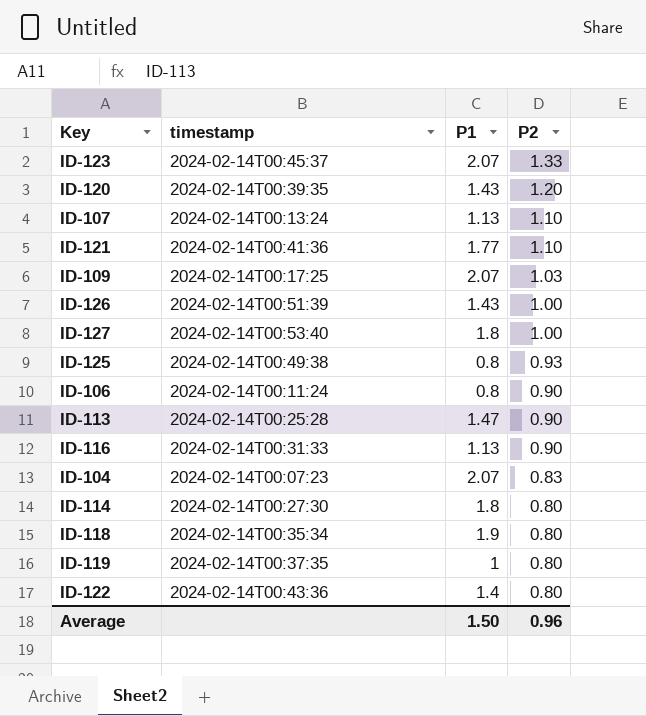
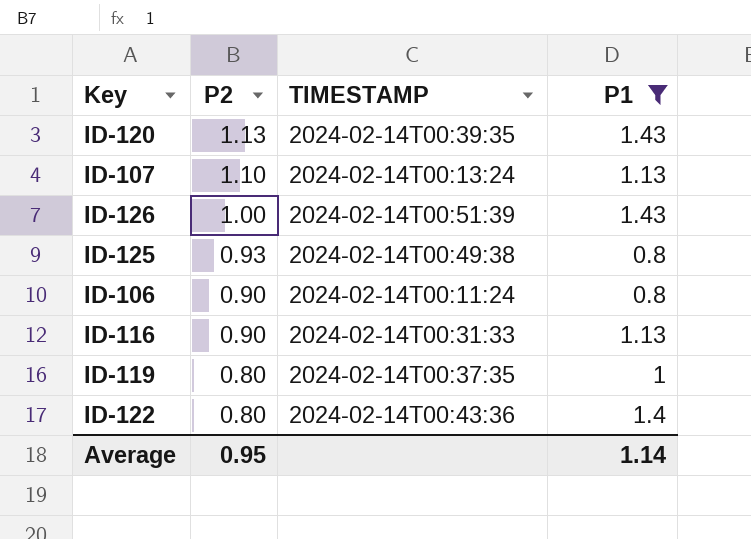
filter: none -> P1 <= 1.43
column P2 | position: 4 -> 2
column name: timestamp -> TIMESTAMP
ID-120 | P2: 1.20 -> 1.13
Average | P2: 0.96 -> 0.95
Average | P1: 1.50 -> 1.14

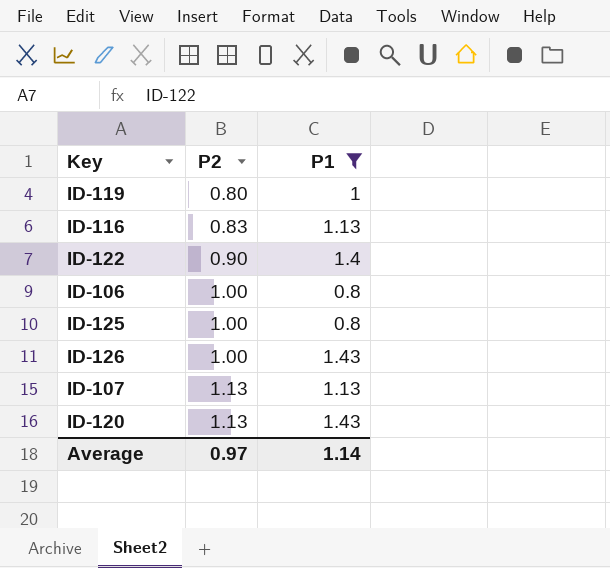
row order: P2 descending -> P2 ascending
column TIMESTAMP | position: 3 -> none
ID-116 | P2: 0.90 -> 0.83
ID-122 | P2: 0.80 -> 0.90
ID-106 | P2: 0.90 -> 1.00
ID-125 | P2: 0.93 -> 1.00
ID-107 | P2: 1.10 -> 1.13
Average | P2: 0.95 -> 0.97

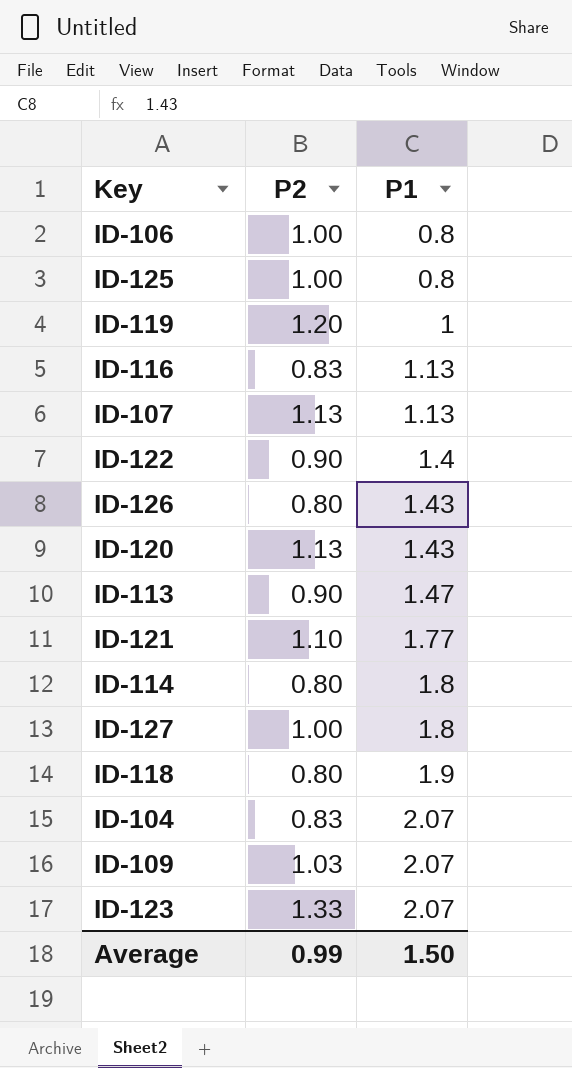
filter: P1 <= 1.43 -> none
row order: P2 ascending -> P1 ascending
ID-119 | P2: 0.80 -> 1.20
ID-126 | P2: 1.00 -> 0.80
Average | P2: 0.97 -> 0.99
Average | P1: 1.14 -> 1.50

